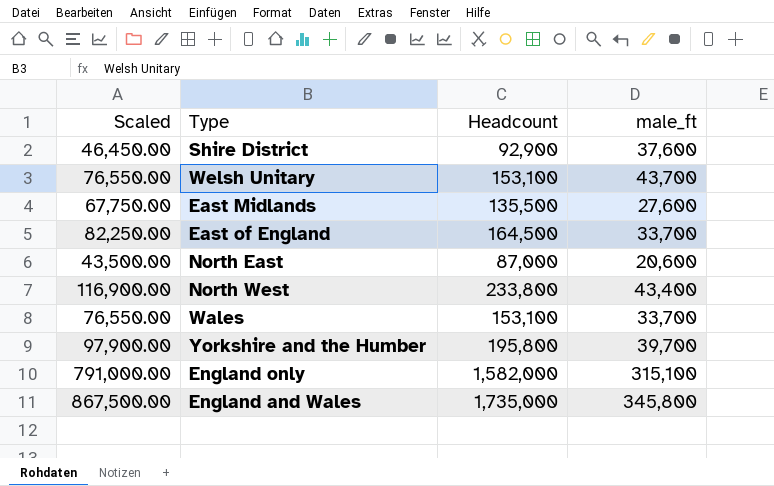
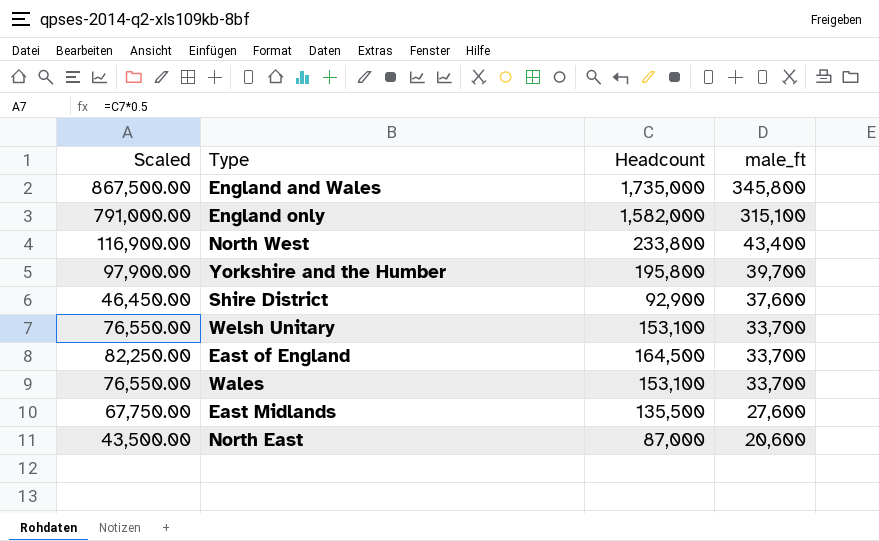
row order: none -> male_ft descending
Welsh Unitary | male_ft: 43,700 -> 33,700

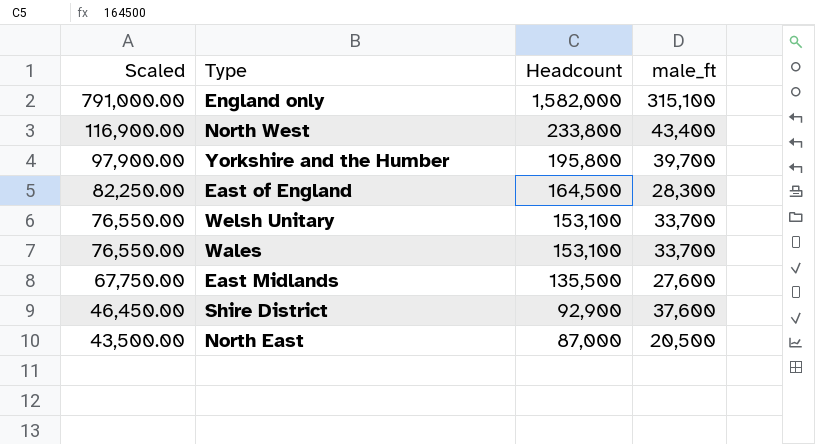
row order: male_ft descending -> Scaled descending
row England and Wales: 867,500.00 | 1,735,000 | 345,800 -> none
East of England | male_ft: 33,700 -> 28,300
North East | male_ft: 20,600 -> 20,500

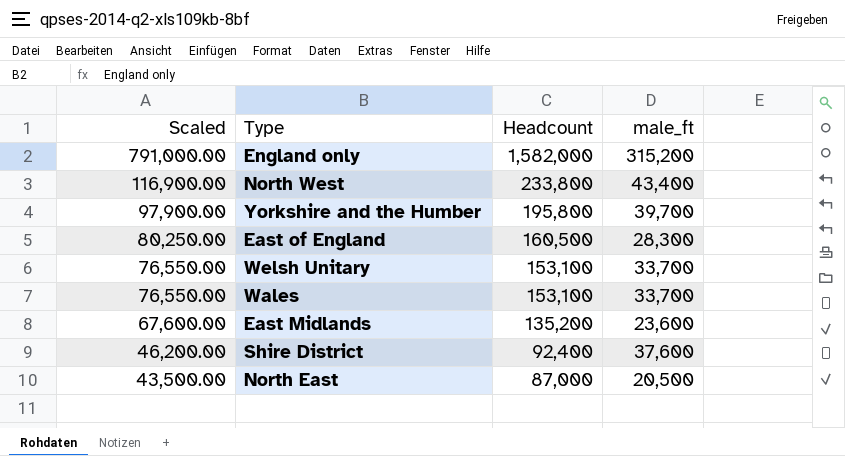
England only | male_ft: 315,100 -> 315,200
East of England | Scaled: 82,250.00 -> 80,250.00
East of England | Headcount: 164,500 -> 160,500
East Midlands | Scaled: 67,750.00 -> 67,600.00
East Midlands | Headcount: 135,500 -> 135,200
East Midlands | male_ft: 27,600 -> 23,600
Shire District | Scaled: 46,450.00 -> 46,200.00
Shire District | Headcount: 92,900 -> 92,400

